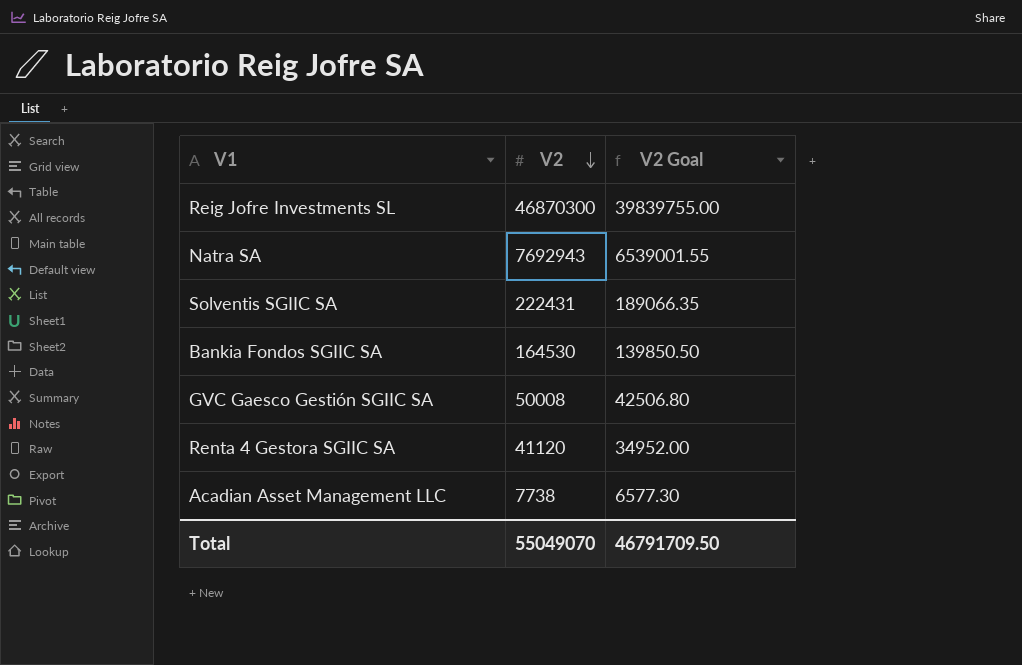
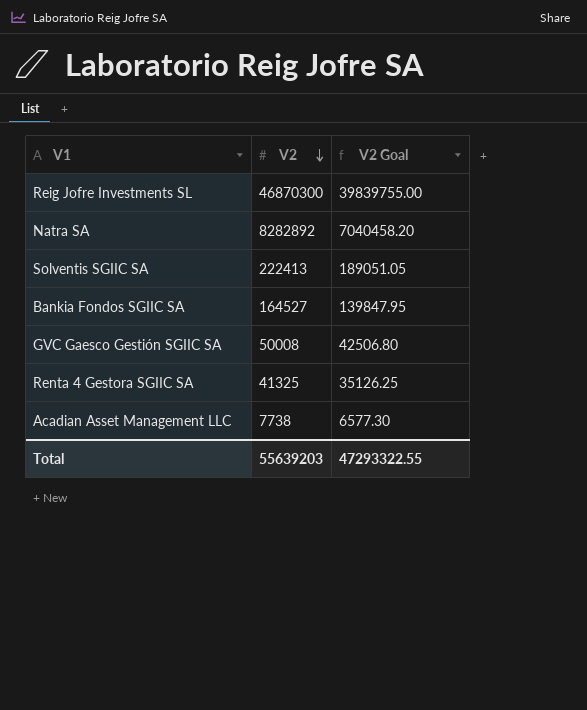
Natra SA | V2: 7692943 -> 8282892
Natra SA | V2 Goal: 6539001.55 -> 7040458.20
Solventis SGIIC SA | V2: 222431 -> 222413
Solventis SGIIC SA | V2 Goal: 189066.35 -> 189051.05
Bankia Fondos SGIIC SA | V2: 164530 -> 164527
Bankia Fondos SGIIC SA | V2 Goal: 139850.50 -> 139847.95
Renta 4 Gestora SGIIC SA | V2: 41120 -> 41325
Renta 4 Gestora SGIIC SA | V2 Goal: 34952.00 -> 35126.25
Total | V2: 55049070 -> 55639203
Total | V2 Goal: 46791709.50 -> 47293322.55

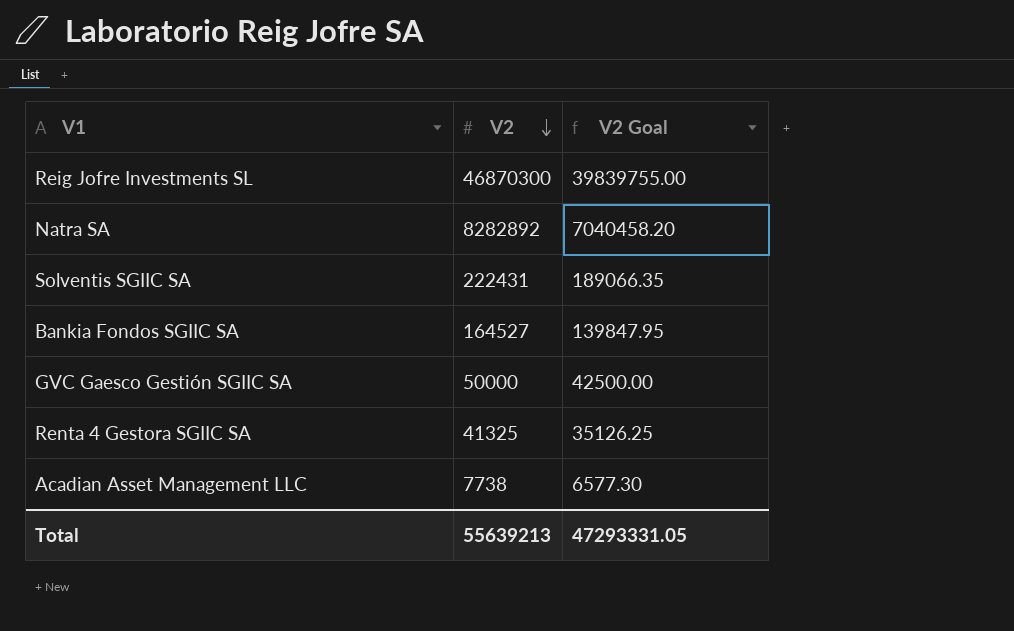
Solventis SGIIC SA | V2: 222413 -> 222431
Solventis SGIIC SA | V2 Goal: 189051.05 -> 189066.35
GVC Gaesco Gestión SGIIC SA | V2: 50008 -> 50000
GVC Gaesco Gestión SGIIC SA | V2 Goal: 42506.80 -> 42500.00
Total | V2: 55639203 -> 55639213
Total | V2 Goal: 47293322.55 -> 47293331.05

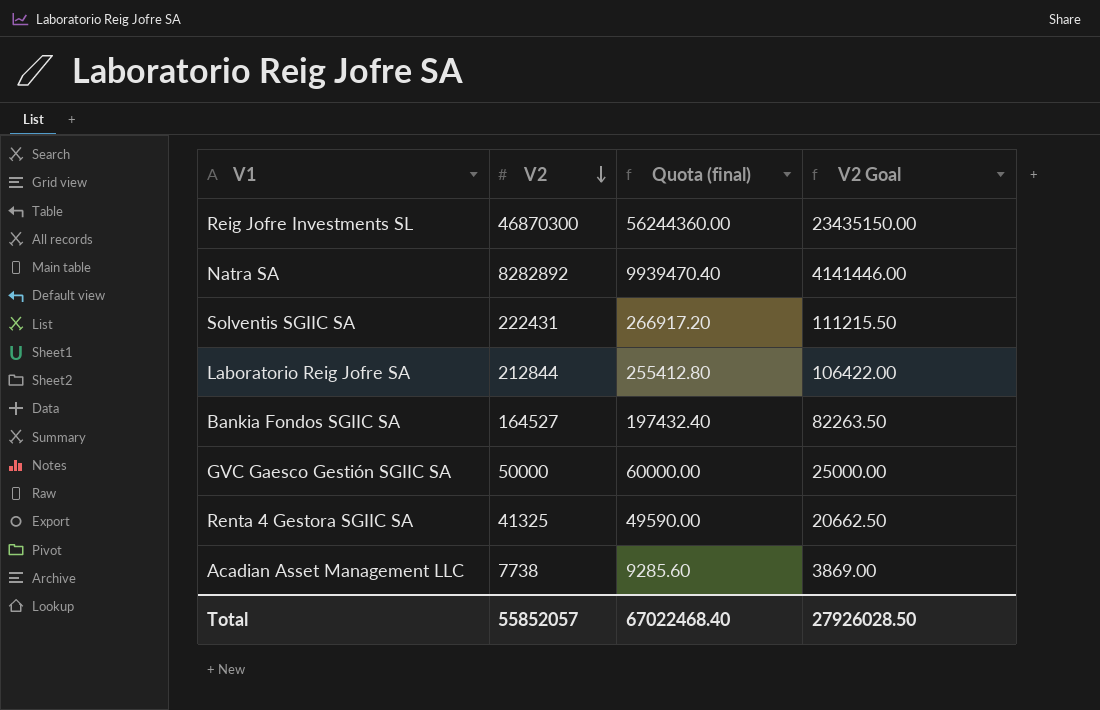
column Quota (final) | formula: none -> [V2] * 1.2
column V2 Goal | formula: [V2] * 0.85 -> [V2] * 0.5
row Laboratorio Reig Jofre SA: none -> 212844 | 255412.80 | 106422.00
Total | V2: 55639213 -> 55852057
Total | V2 Goal: 47293331.05 -> 27926028.50

